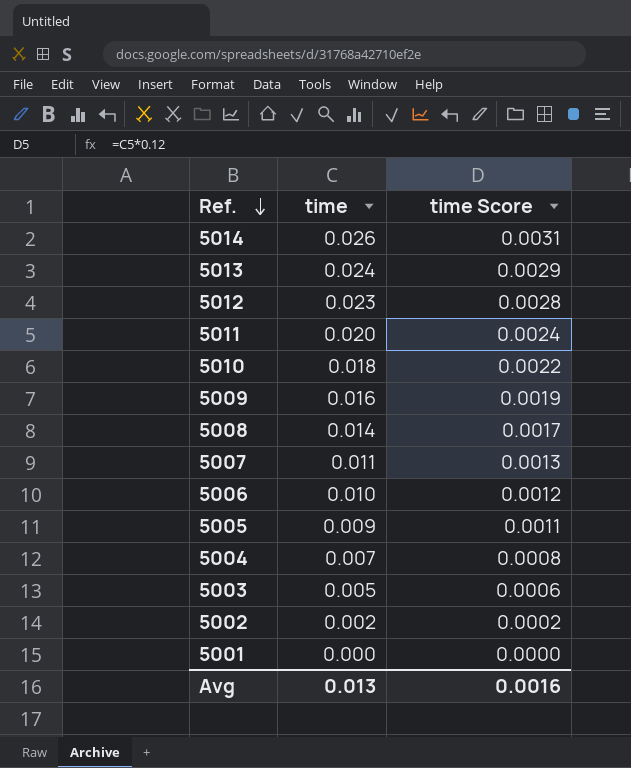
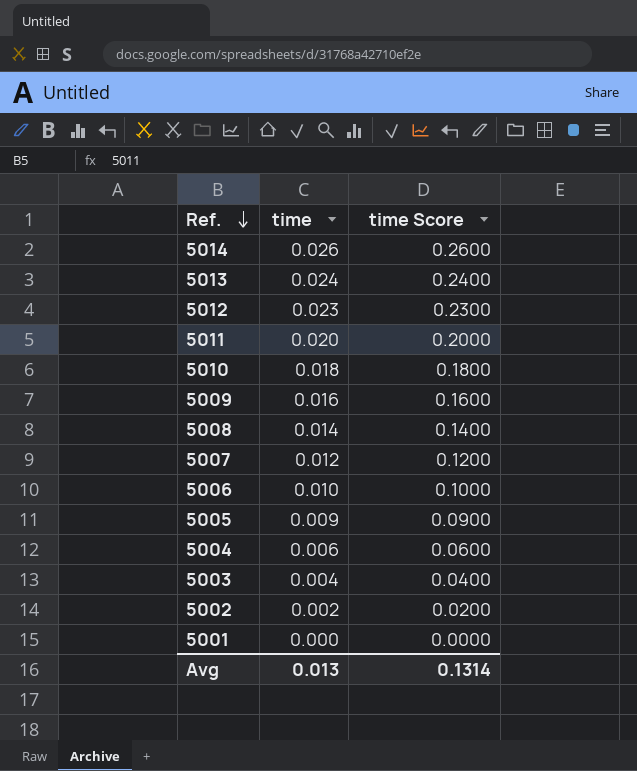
column time Score | formula: [time] * 0.12 -> [time] * 10
5007 | time: 0.011 -> 0.012
5004 | time: 0.007 -> 0.006
5003 | time: 0.005 -> 0.004
Avg | time Score: 0.0016 -> 0.1314

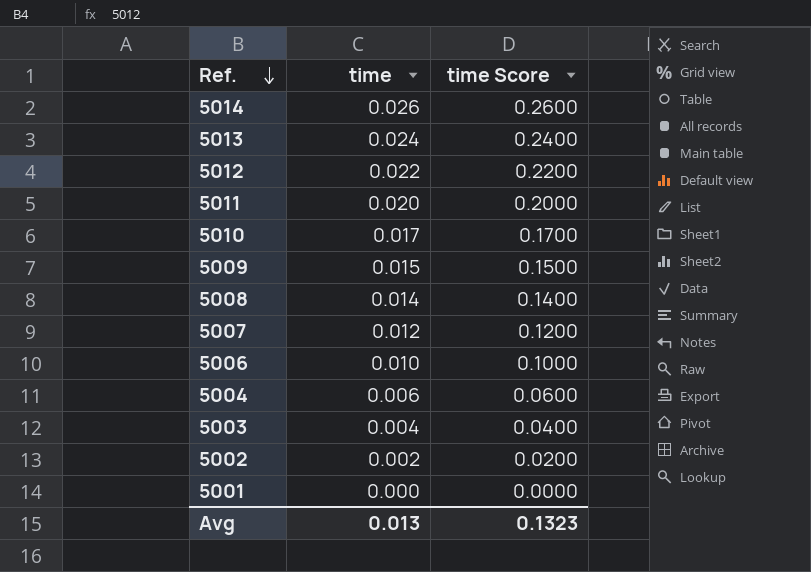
row 5005: 0.009 | 0.0900 -> none
5012 | time: 0.023 -> 0.022
5012 | time Score: 0.2300 -> 0.2200
5010 | time: 0.018 -> 0.017
5010 | time Score: 0.1800 -> 0.1700
5009 | time: 0.016 -> 0.015
5009 | time Score: 0.1600 -> 0.1500
Avg | time Score: 0.1314 -> 0.1323

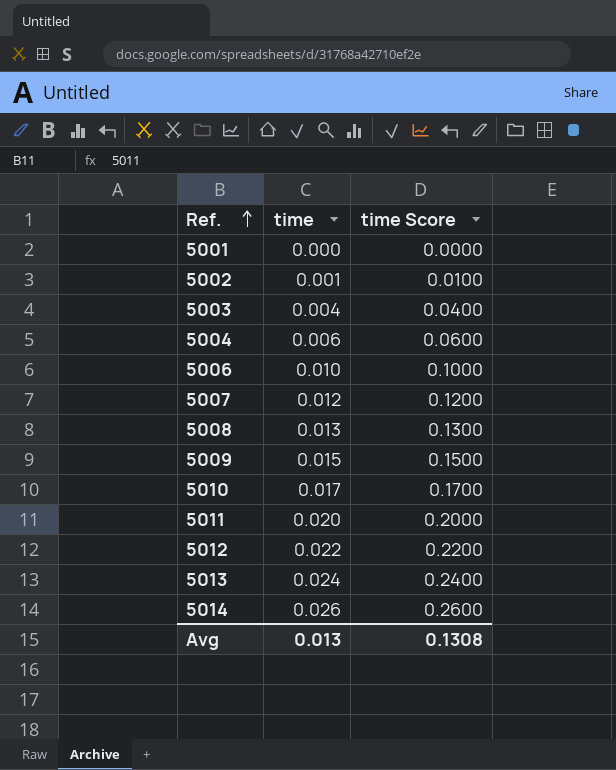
row order: Ref. descending -> Ref. ascending
5002 | time: 0.002 -> 0.001
5002 | time Score: 0.0200 -> 0.0100
5008 | time: 0.014 -> 0.013
5008 | time Score: 0.1400 -> 0.1300
Avg | time Score: 0.1323 -> 0.1308

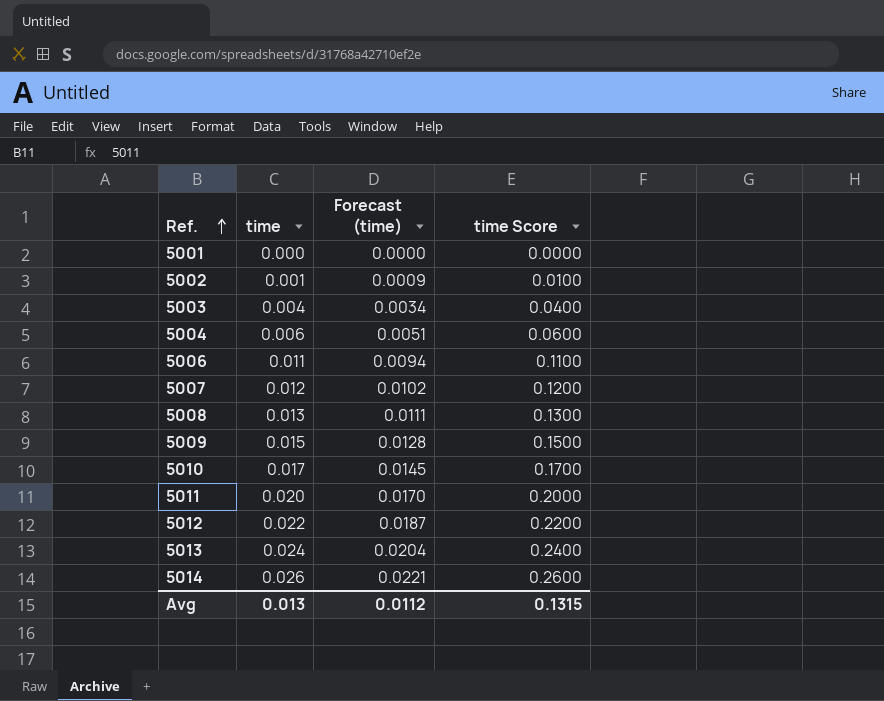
column Forecast (time) | formula: none -> [time] * 0.85
5006 | time: 0.010 -> 0.011
5006 | time Score: 0.1000 -> 0.1100
Avg | time Score: 0.1308 -> 0.1315

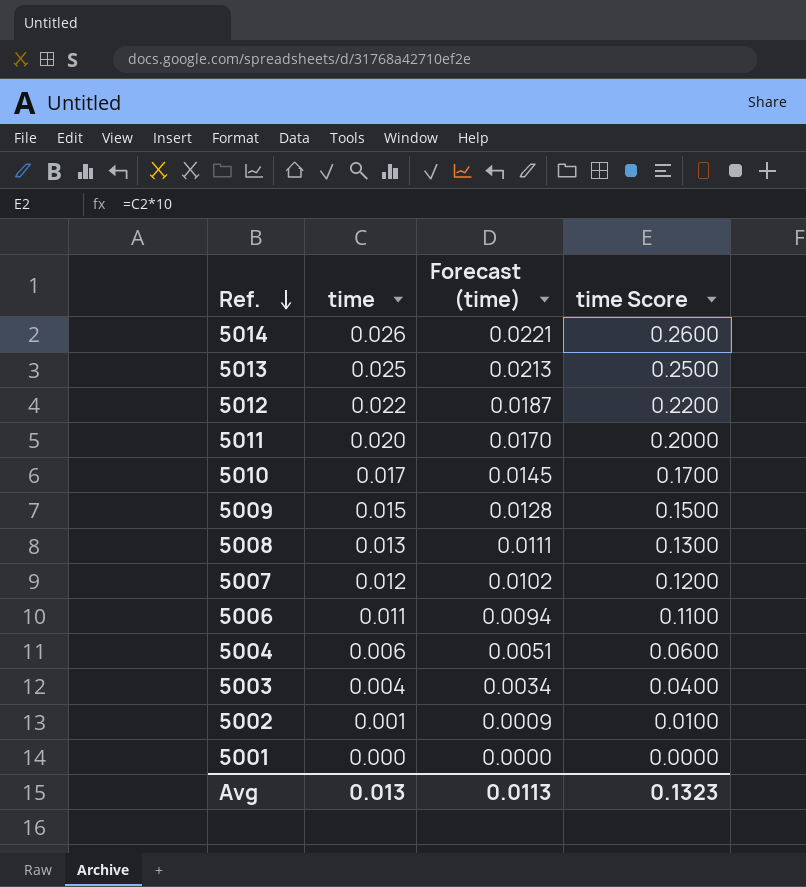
row order: Ref. ascending -> Ref. descending
5013 | time: 0.024 -> 0.025
5013 | Forecast (time): 0.0204 -> 0.0213
5013 | time Score: 0.2400 -> 0.2500
Avg | Forecast (time): 0.0112 -> 0.0113
Avg | time Score: 0.1315 -> 0.1323

